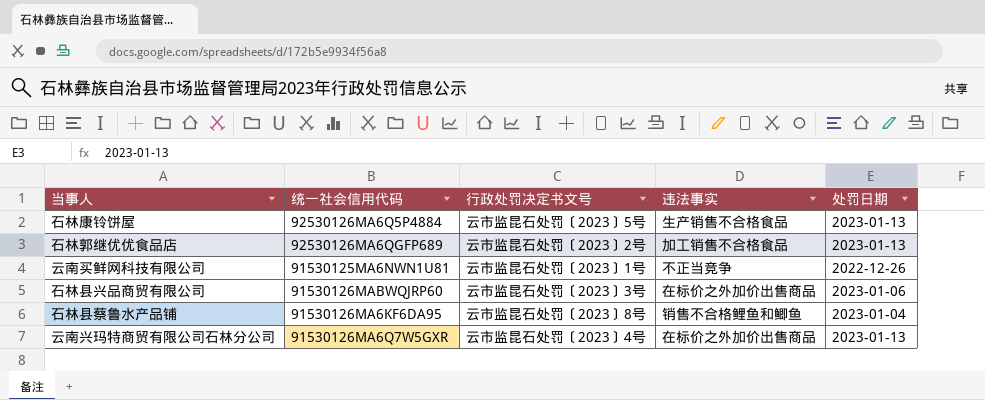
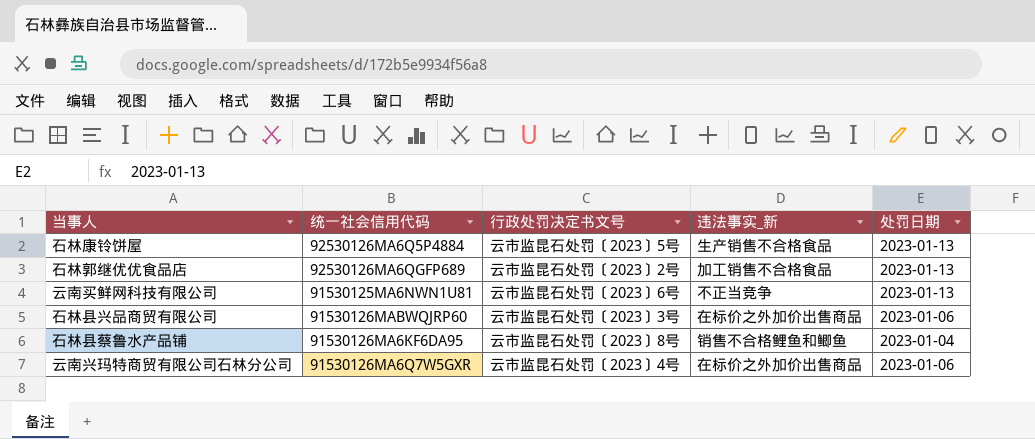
column name: 违法事实 -> 违法事实_新
云南买鲜网科技有限公司 | 行政处罚决定书文号: 云市监昆石处罚〔2023〕1号 -> 云市监昆石处罚〔2023〕6号
云南买鲜网科技有限公司 | 处罚日期: 2022-12-26 -> 2023-01-13
云南兴玛特商贸有限公司石林分公司 | 处罚日期: 2023-01-13 -> 2023-01-06

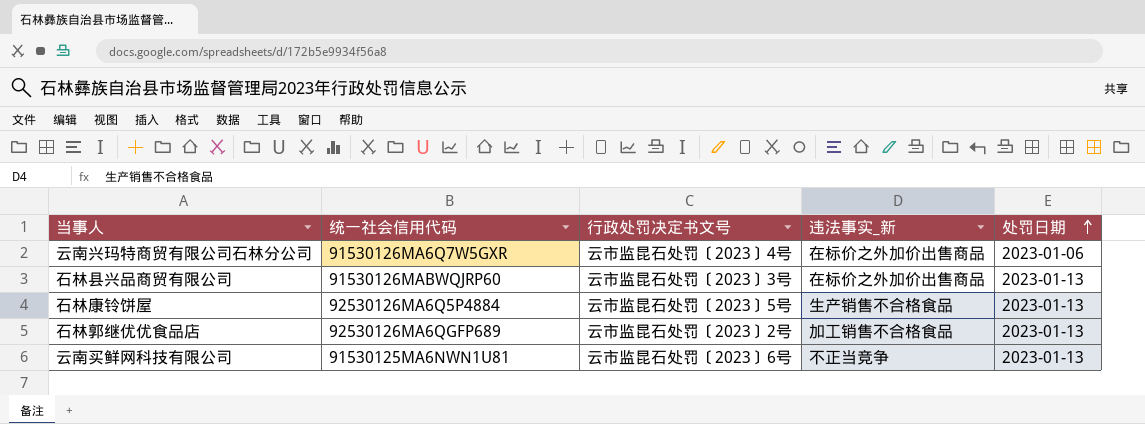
row order: none -> 处罚日期 ascending
row 石林县蔡鲁水产品铺: 91530126MA6KF6DA95 | 云市监昆石处罚〔2023〕8号 | 销售不合格鲤鱼和鲫鱼 | 2023-01-04 -> none
石林县兴品商贸有限公司 | 处罚日期: 2023-01-06 -> 2023-01-13

